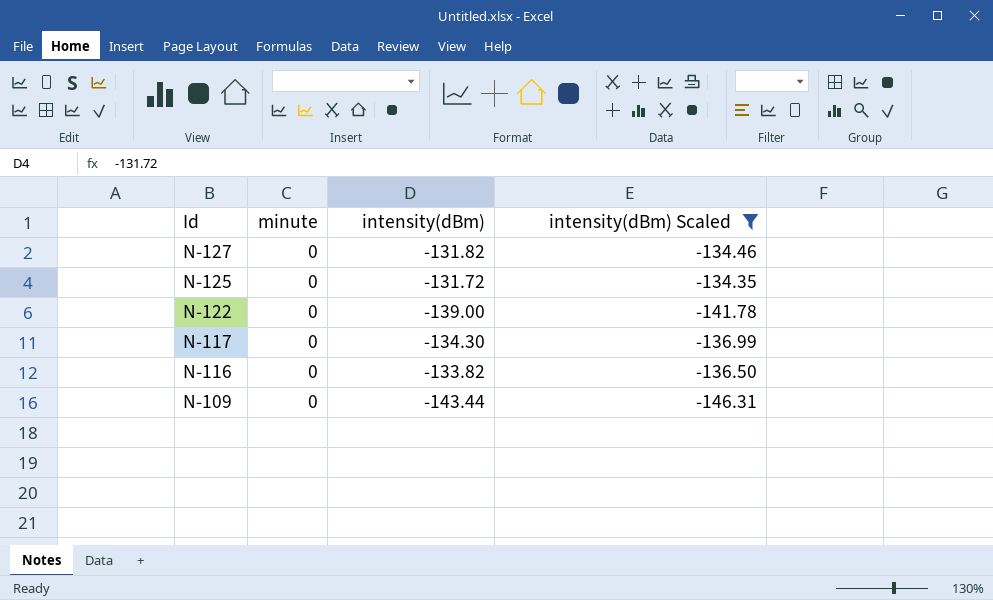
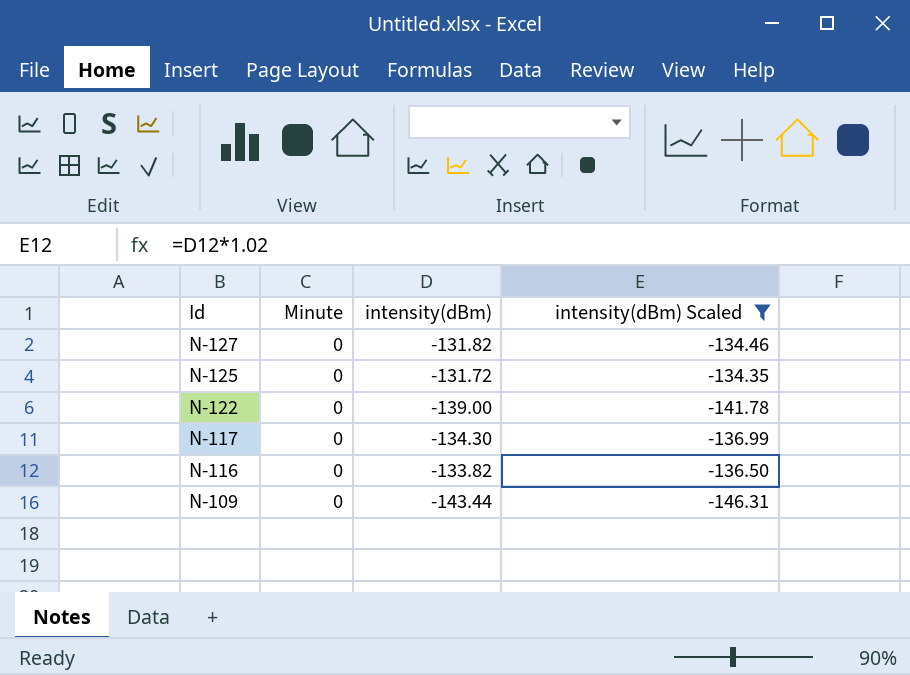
column name: minute -> Minute

